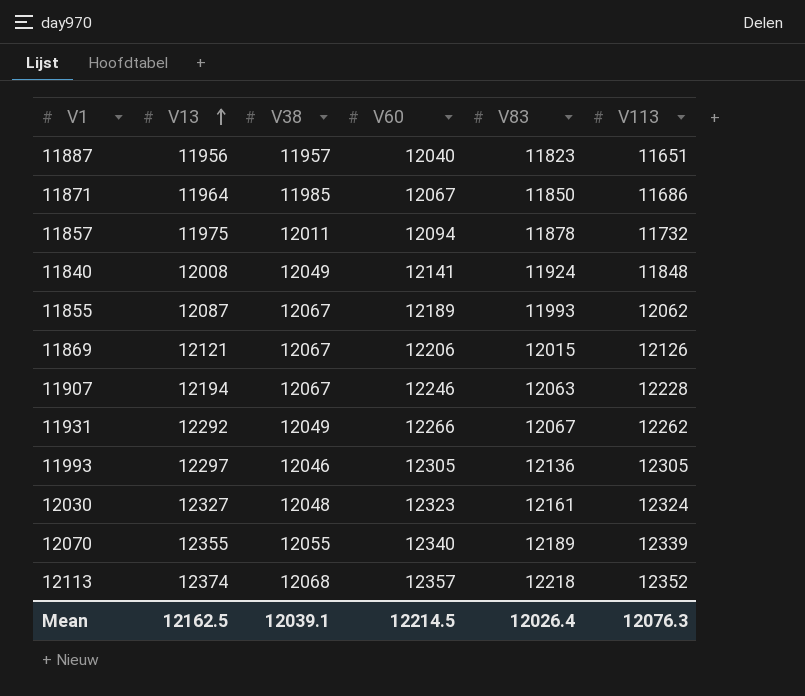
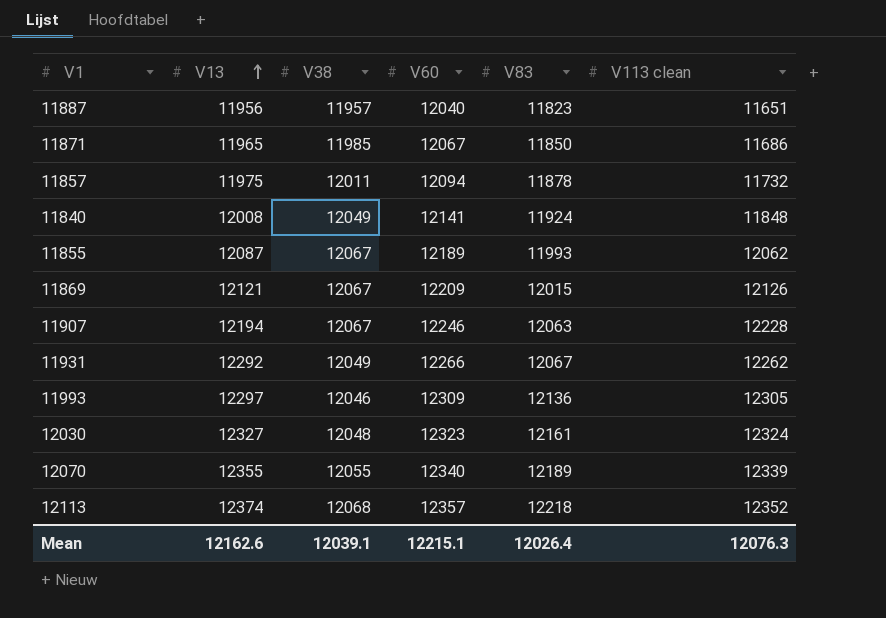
column name: V113 -> V113 clean
11871 | V13: 11964 -> 11965
11869 | V60: 12206 -> 12209
11993 | V60: 12305 -> 12309
Mean | V13: 12162.5 -> 12162.6
Mean | V60: 12214.5 -> 12215.1

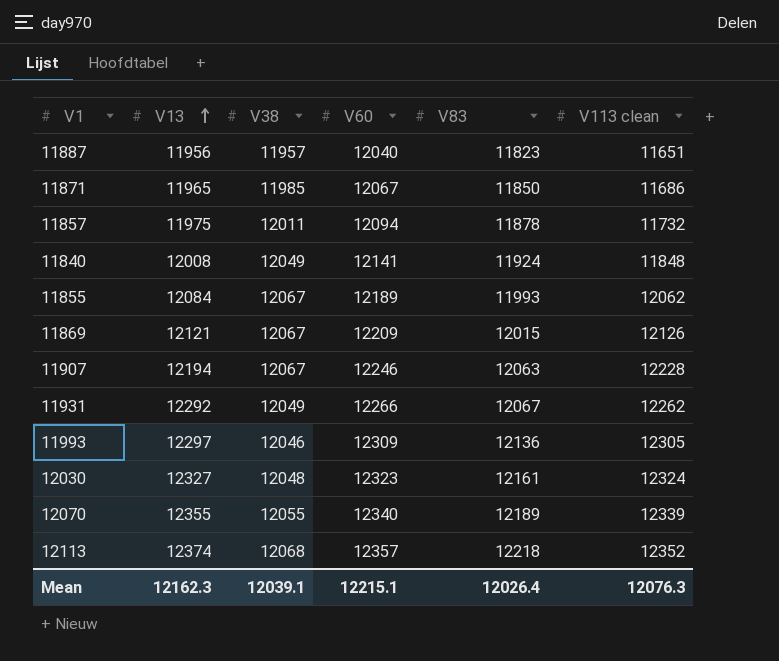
11855 | V13: 12087 -> 12084
Mean | V13: 12162.6 -> 12162.3

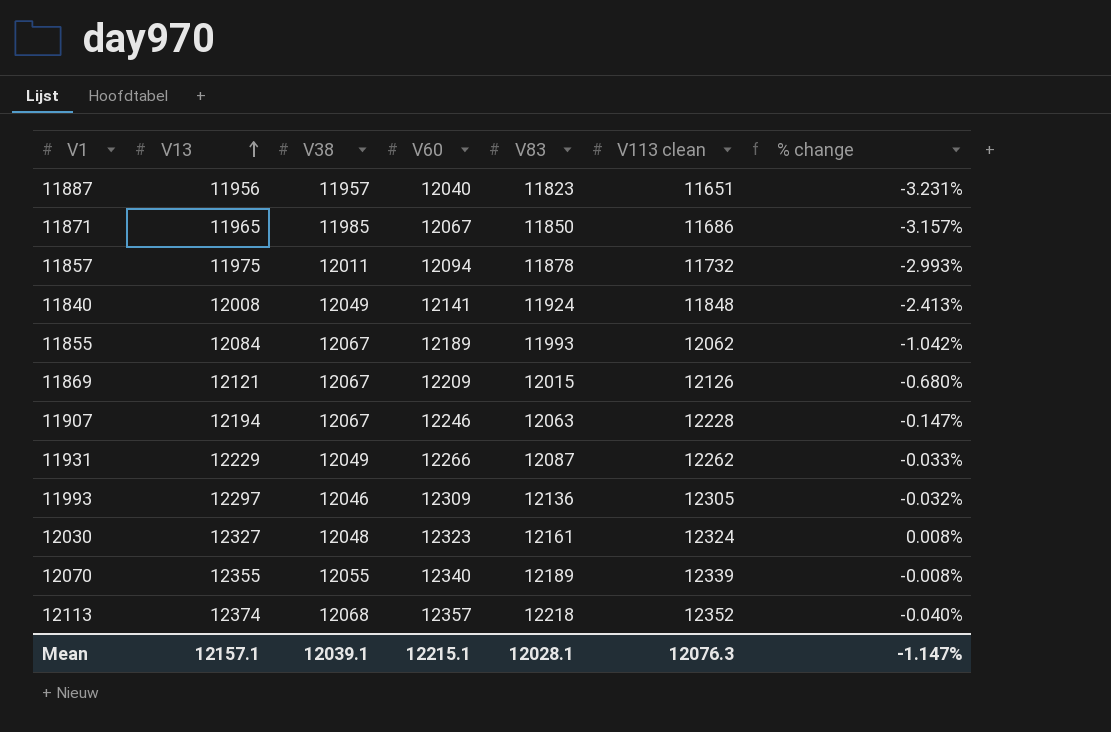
column % change | formula: none -> ([V113 clean] - [V60]) / [V60]
11931 | V13: 12292 -> 12229
11931 | V83: 12067 -> 12087
Mean | V13: 12162.3 -> 12157.1
Mean | V83: 12026.4 -> 12028.1

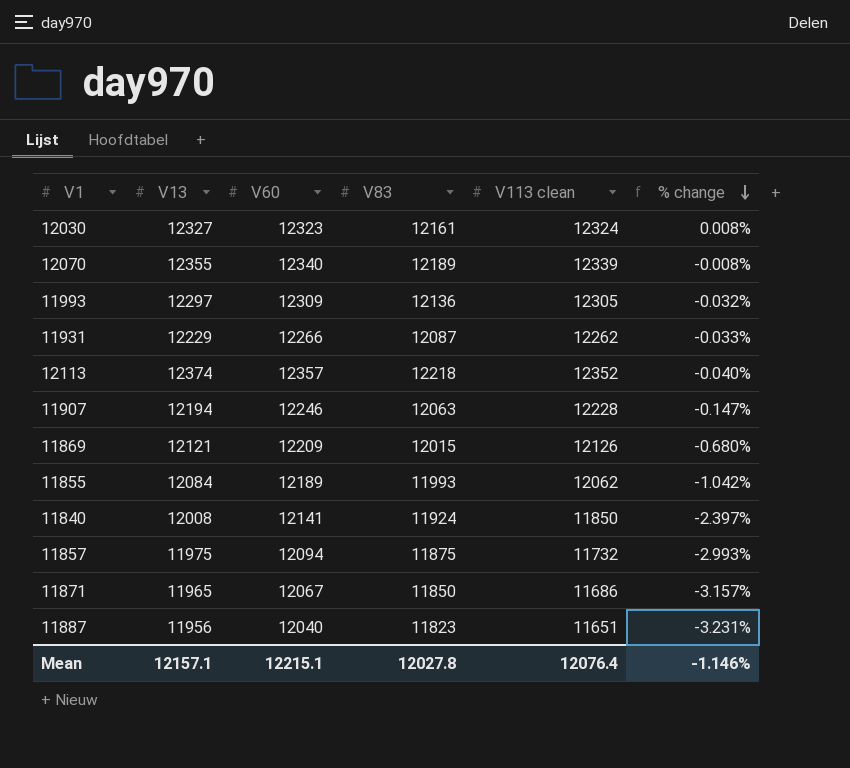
row order: V13 ascending -> % change descending
column V38 | position: 3 -> none
11840 | V113 clean: 11848 -> 11850
11840 | % change: -2.413% -> -2.397%
11857 | V83: 11878 -> 11875
Mean | V83: 12028.1 -> 12027.8
Mean | V113 clean: 12076.3 -> 12076.4
Mean | % change: -1.147% -> -1.146%

